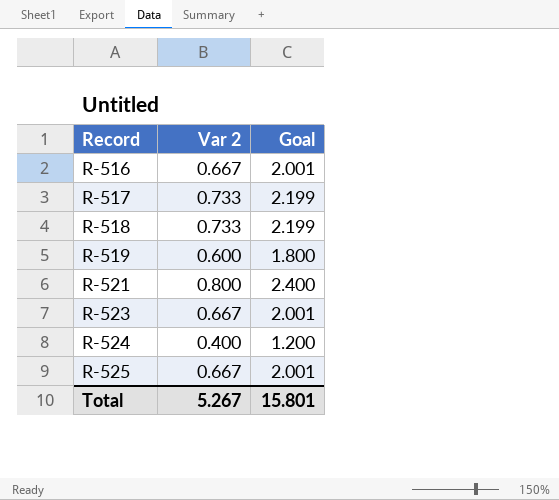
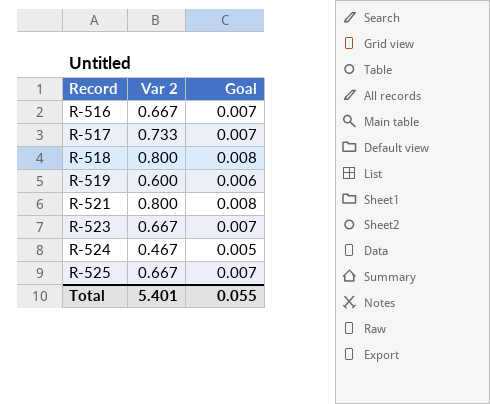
column Goal | formula: [Var 2] * 3 -> [Var 2] * 0.01
R-518 | Var 2: 0.733 -> 0.800
R-524 | Var 2: 0.400 -> 0.467
Total | Var 2: 5.267 -> 5.401
Total | Goal: 15.801 -> 0.055

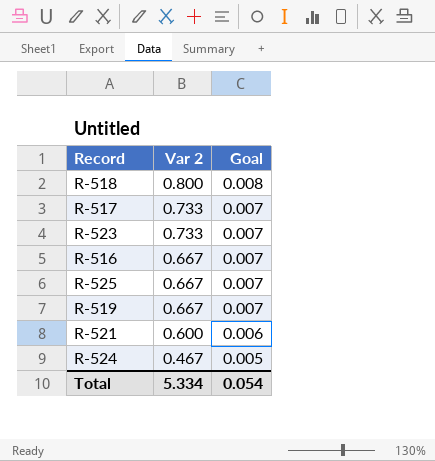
row order: Record ascending -> Var 2 descending
R-523 | Var 2: 0.667 -> 0.733
R-519 | Var 2: 0.600 -> 0.667
R-519 | Goal: 0.006 -> 0.007
R-521 | Var 2: 0.800 -> 0.600
R-521 | Goal: 0.008 -> 0.006
Total | Var 2: 5.401 -> 5.334
Total | Goal: 0.055 -> 0.054

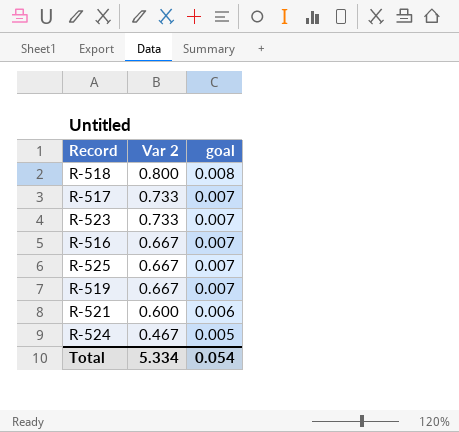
column name: Goal -> goal

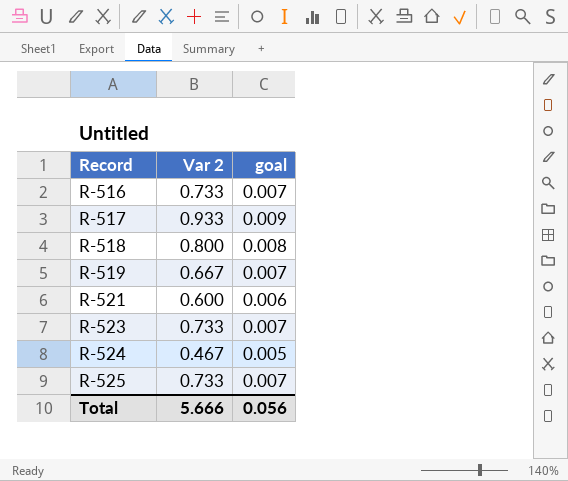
row order: Var 2 descending -> Record ascending
R-516 | Var 2: 0.667 -> 0.733
R-517 | Var 2: 0.733 -> 0.933
R-517 | goal: 0.007 -> 0.009
R-525 | Var 2: 0.667 -> 0.733
Total | Var 2: 5.334 -> 5.666
Total | goal: 0.054 -> 0.056

